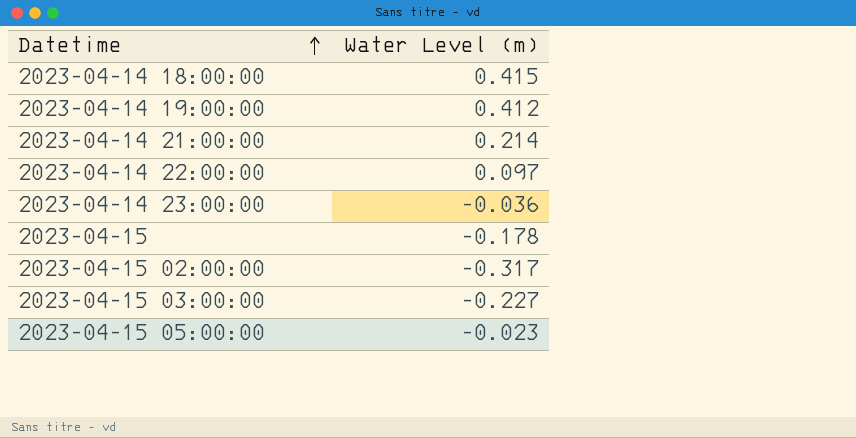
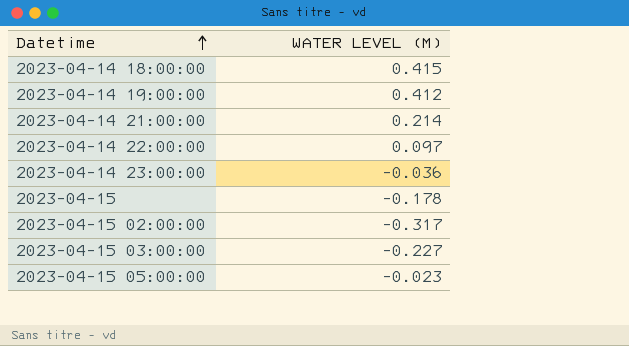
column name: Water Level (m) -> WATER LEVEL (M)

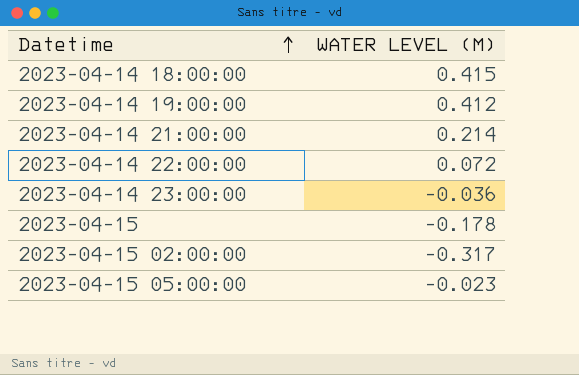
row 2023-04-15 03:00:00: -0.227 -> none
2023-04-14 22:00:00 | WATER LEVEL (M): 0.097 -> 0.072

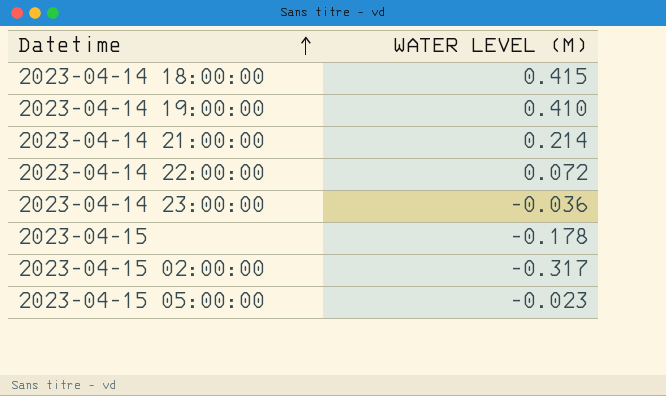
2023-04-14 19:00:00 | WATER LEVEL (M): 0.412 -> 0.410

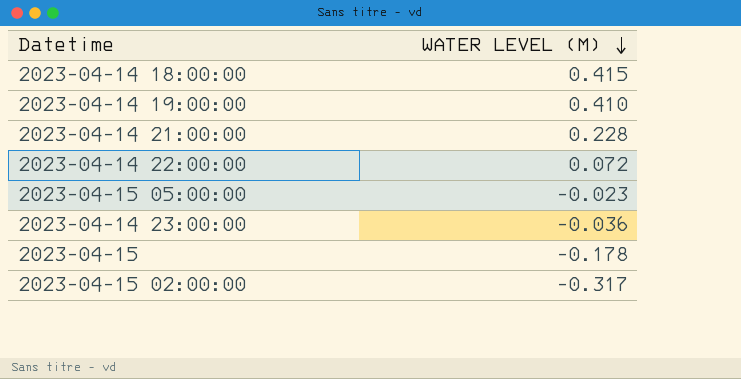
row order: Datetime ascending -> WATER LEVEL (M) descending
2023-04-14 21:00:00 | WATER LEVEL (M): 0.214 -> 0.228

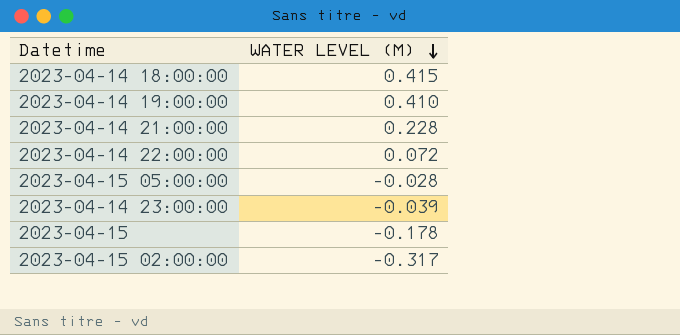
2023-04-15 05:00:00 | WATER LEVEL (M): -0.023 -> -0.028
2023-04-14 23:00:00 | WATER LEVEL (M): -0.036 -> -0.039

